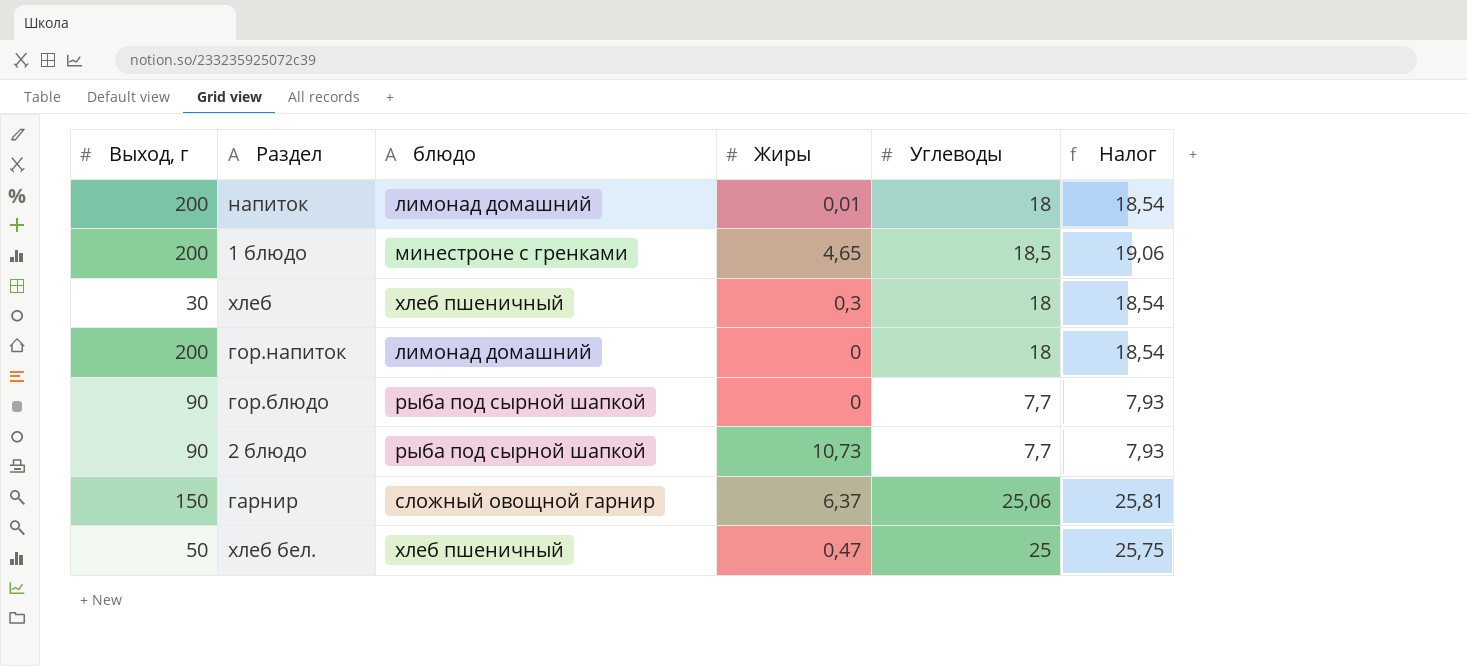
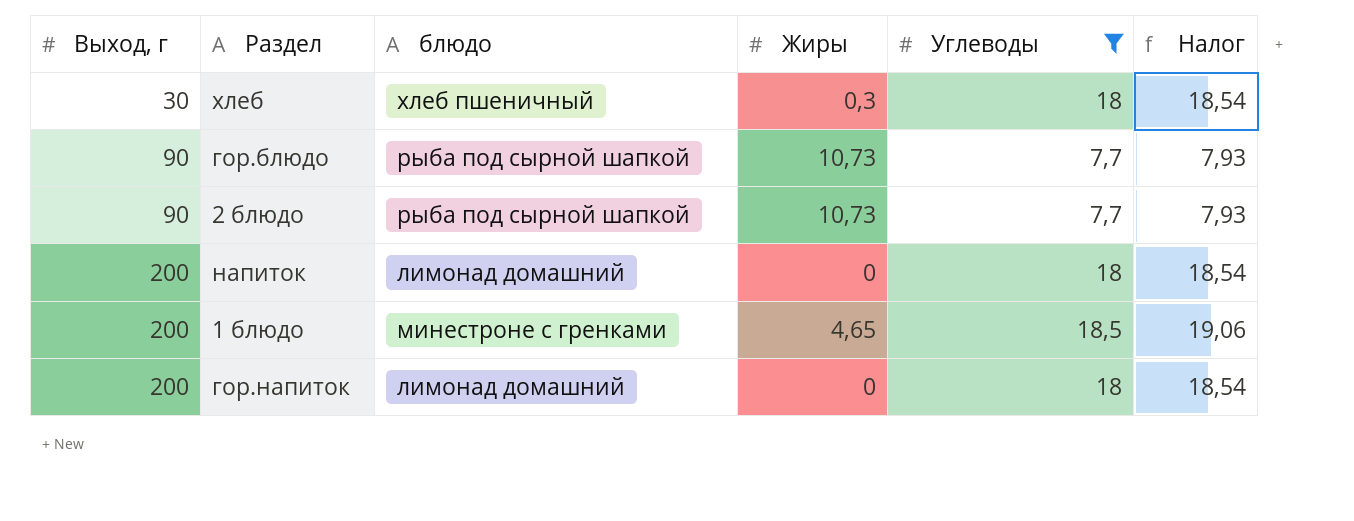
filter: none -> Углеводы <= 18,5
row order: none -> Выход, г ascending
гор.блюдо | Жиры: 0 -> 10,73
напиток | Жиры: 0,01 -> 0

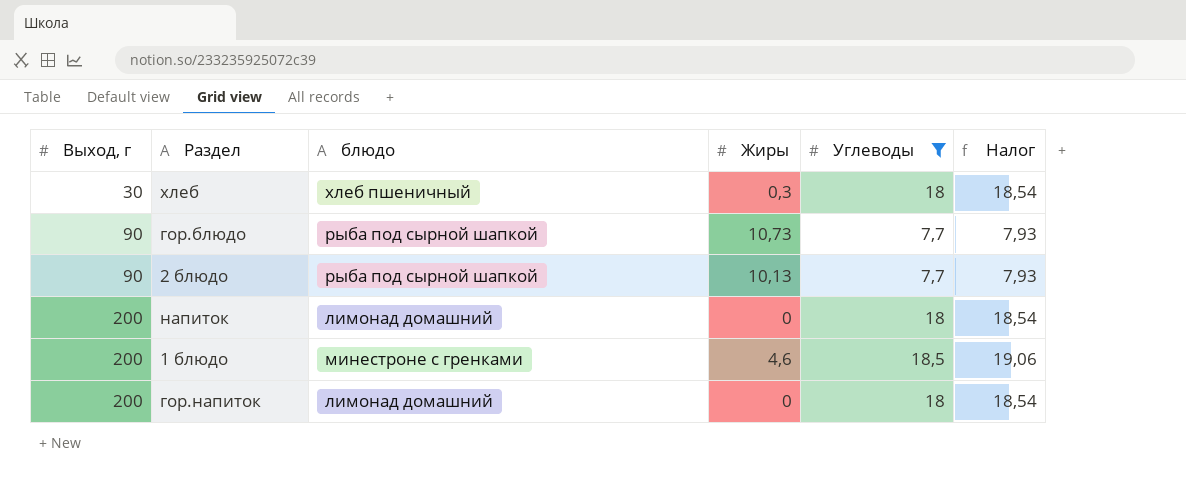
2 блюдо | Жиры: 10,73 -> 10,13
1 блюдо | Жиры: 4,65 -> 4,6

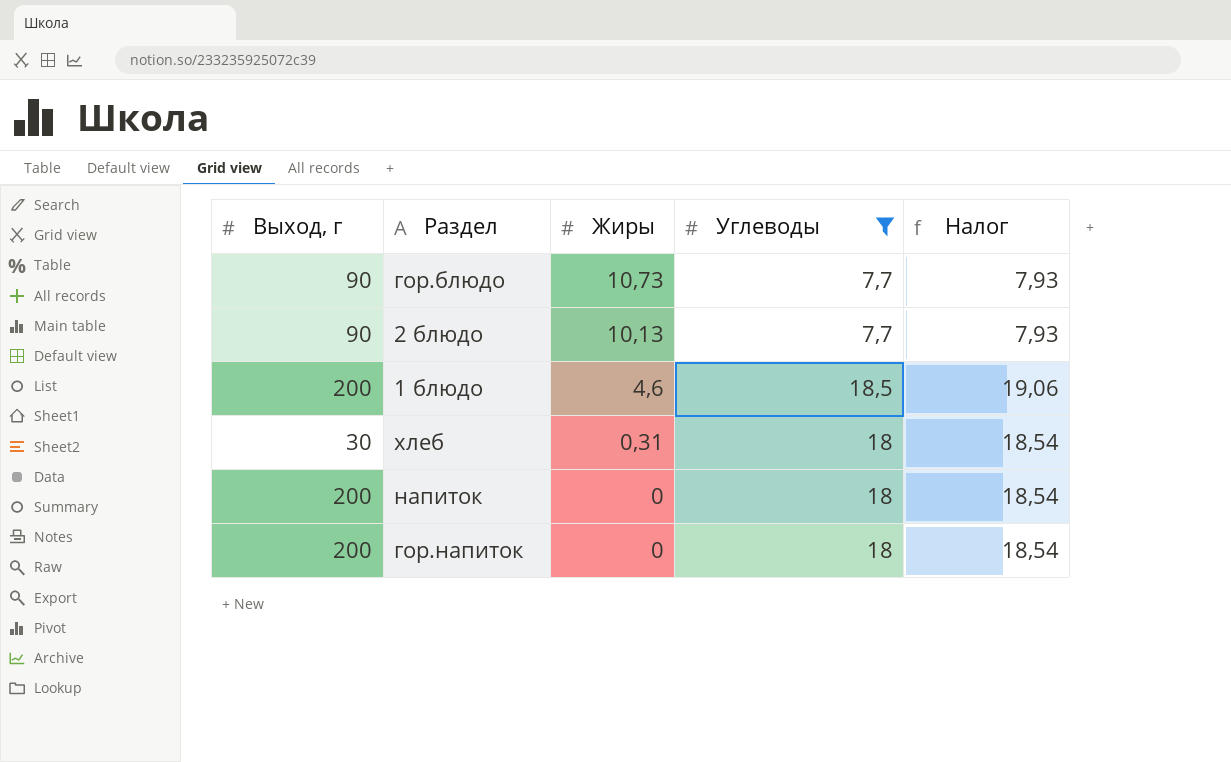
row order: Выход, г ascending -> Жиры descending
column блюдо | position: 3 -> none
хлеб | Жиры: 0,3 -> 0,31

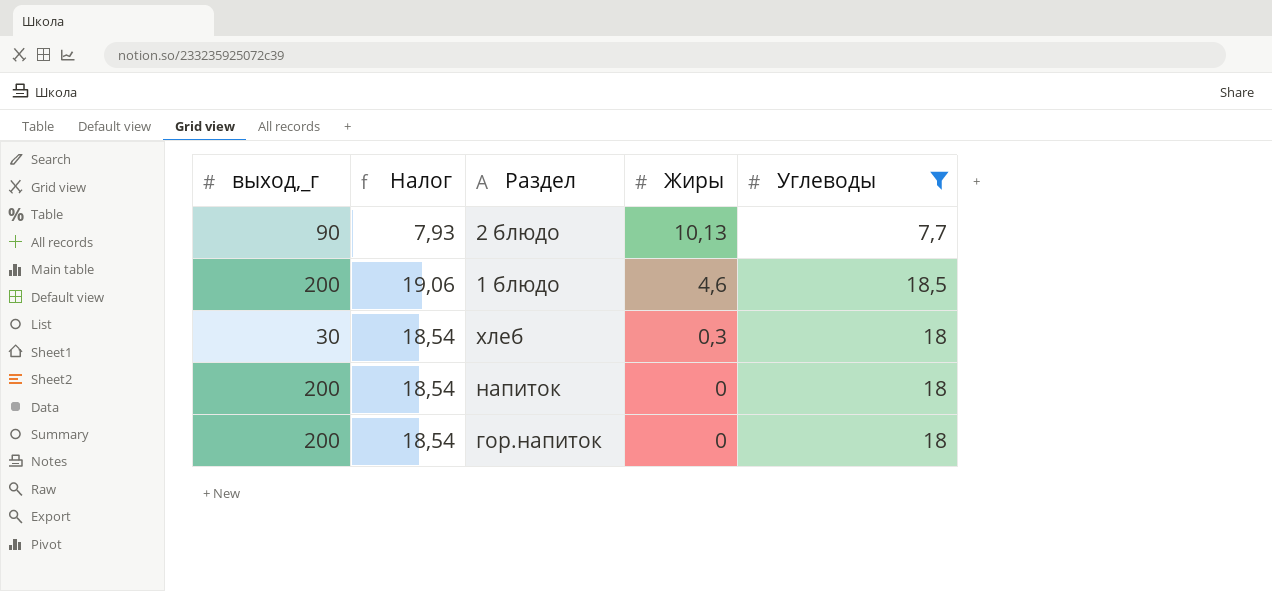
column name: Выход, г -> выход,_г
column Налог | position: 5 -> 2
row гор.блюдо: 90 | 10,73 | 7,7 | 7,93 -> none
хлеб | Жиры: 0,31 -> 0,3

